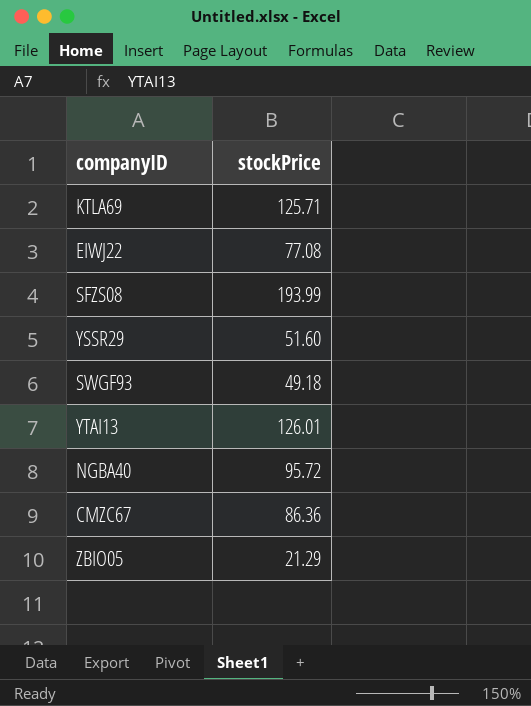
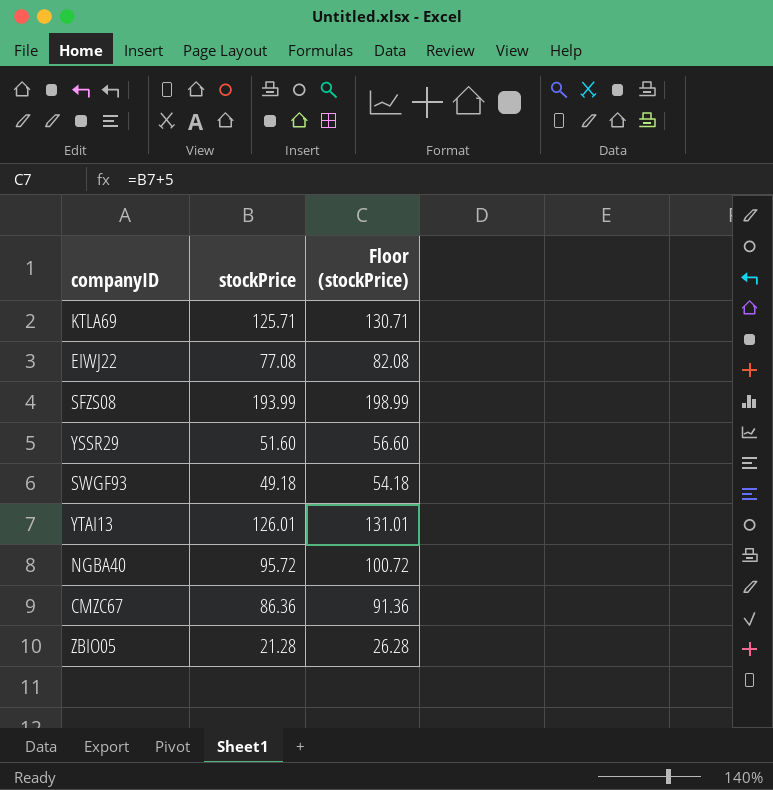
column Floor (stockPrice) | formula: none -> [stockPrice] + 5
ZBIO05 | stockPrice: 21.29 -> 21.28

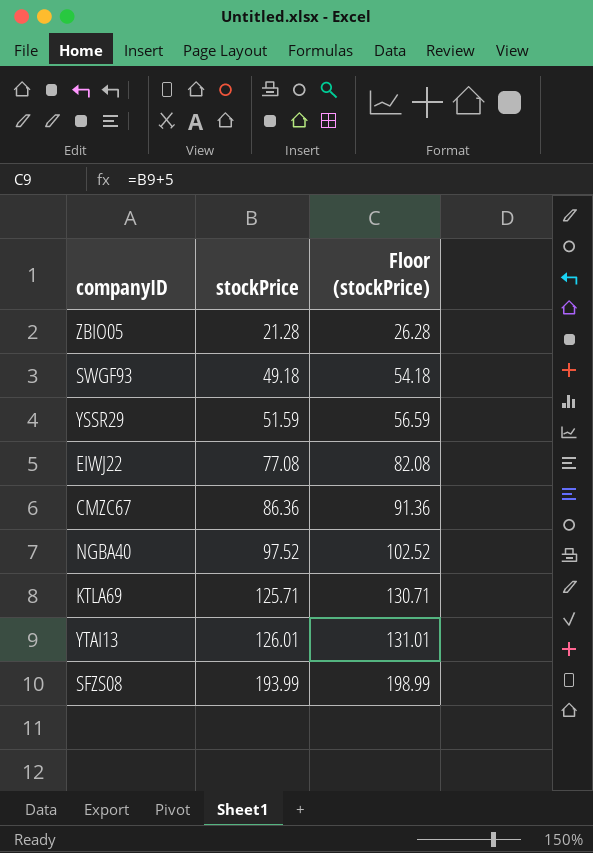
row order: none -> stockPrice ascending
YSSR29 | stockPrice: 51.60 -> 51.59
YSSR29 | Floor (stockPrice): 56.60 -> 56.59
NGBA40 | stockPrice: 95.72 -> 97.52
NGBA40 | Floor (stockPrice): 100.72 -> 102.52

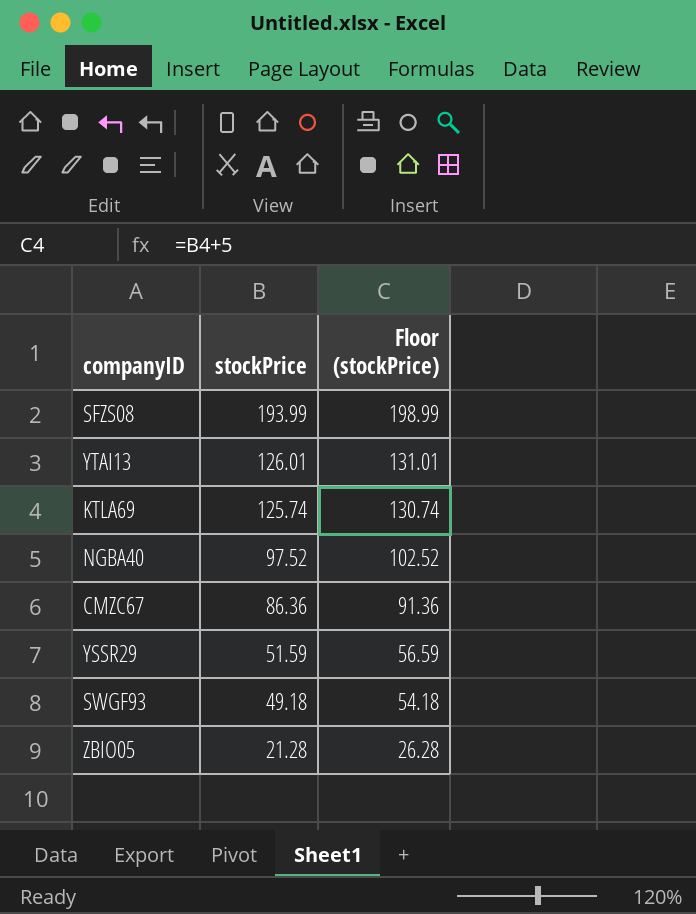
row order: stockPrice ascending -> stockPrice descending
row EIWJ22: 77.08 | 82.08 -> none
KTLA69 | stockPrice: 125.71 -> 125.74
KTLA69 | Floor (stockPrice): 130.71 -> 130.74

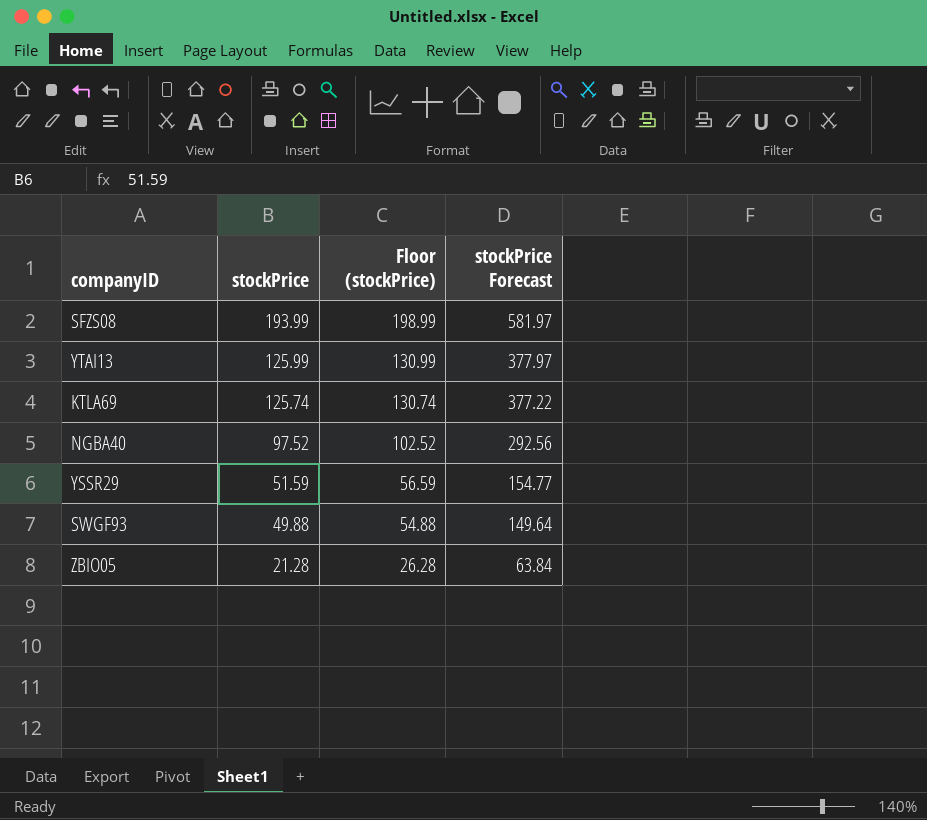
column stockPrice Forecast | formula: none -> [stockPrice] * 3
row CMZC67: 86.36 | 91.36 -> none
YTAI13 | stockPrice: 126.01 -> 125.99
YTAI13 | Floor (stockPrice): 131.01 -> 130.99
SWGF93 | stockPrice: 49.18 -> 49.88
SWGF93 | Floor (stockPrice): 54.18 -> 54.88

